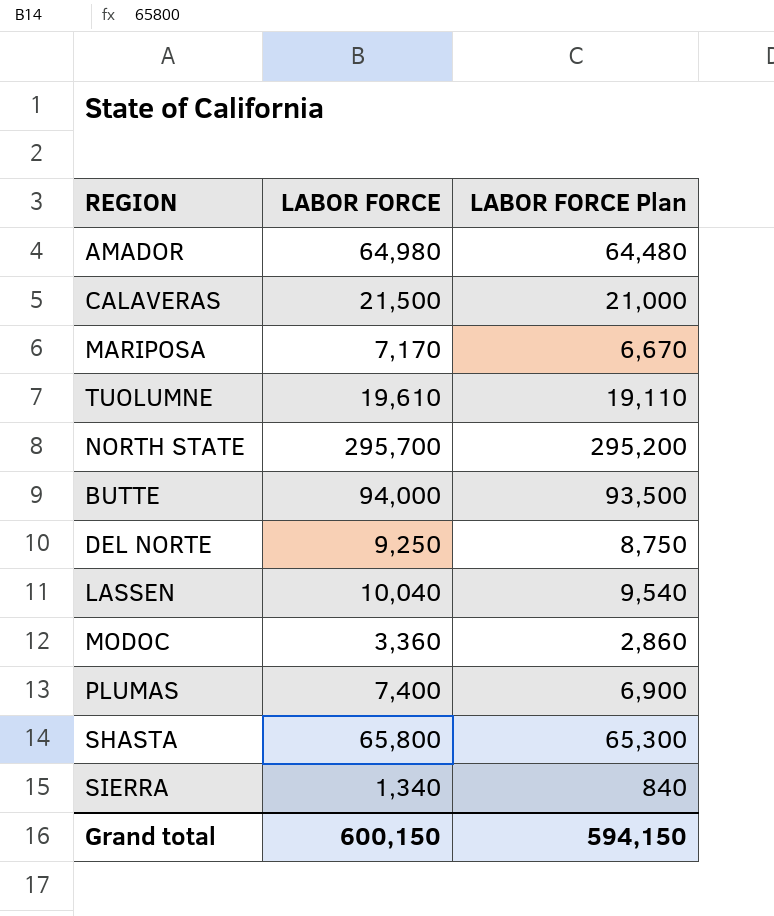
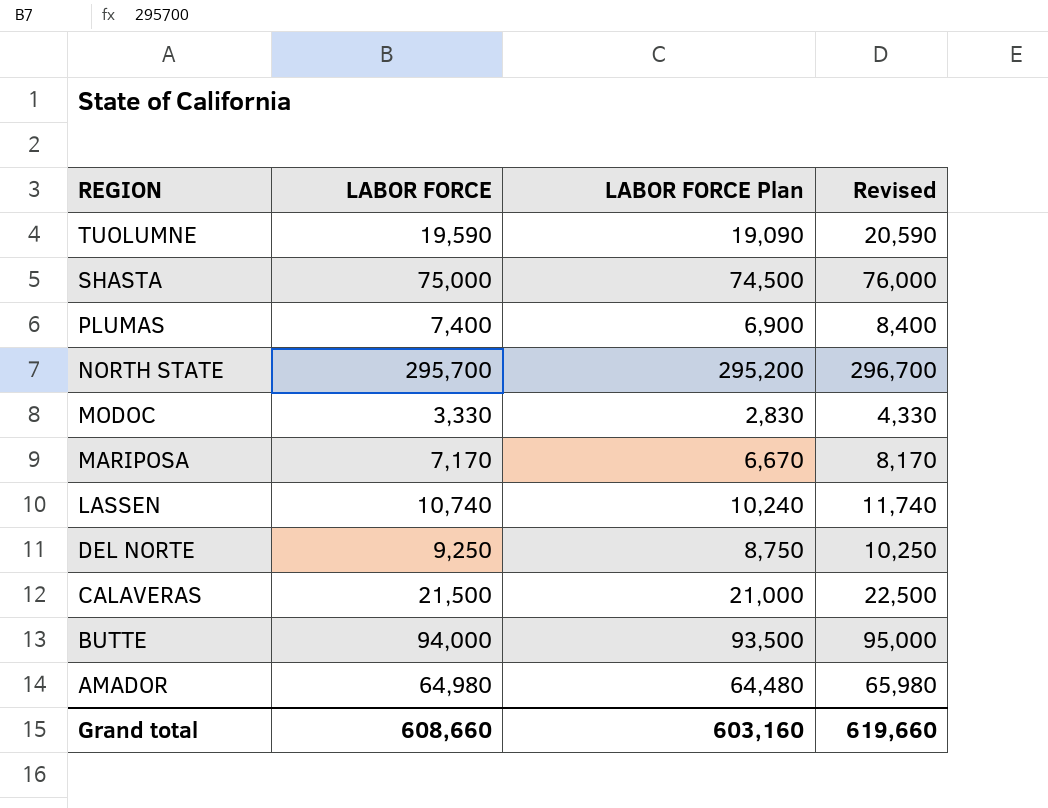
row order: none -> REGION descending
column Revised | formula: none -> [LABOR FORCE] + 1000
row SIERRA: 1,340 | 840 -> none
TUOLUMNE | LABOR FORCE: 19,610 -> 19,590
TUOLUMNE | LABOR FORCE Plan: 19,110 -> 19,090
SHASTA | LABOR FORCE: 65,800 -> 75,000
SHASTA | LABOR FORCE Plan: 65,300 -> 74,500
MODOC | LABOR FORCE: 3,360 -> 3,330
MODOC | LABOR FORCE Plan: 2,860 -> 2,830
LASSEN | LABOR FORCE: 10,040 -> 10,740
LASSEN | LABOR FORCE Plan: 9,540 -> 10,240
Grand total | LABOR FORCE: 600,150 -> 608,660
Grand total | LABOR FORCE Plan: 594,150 -> 603,160

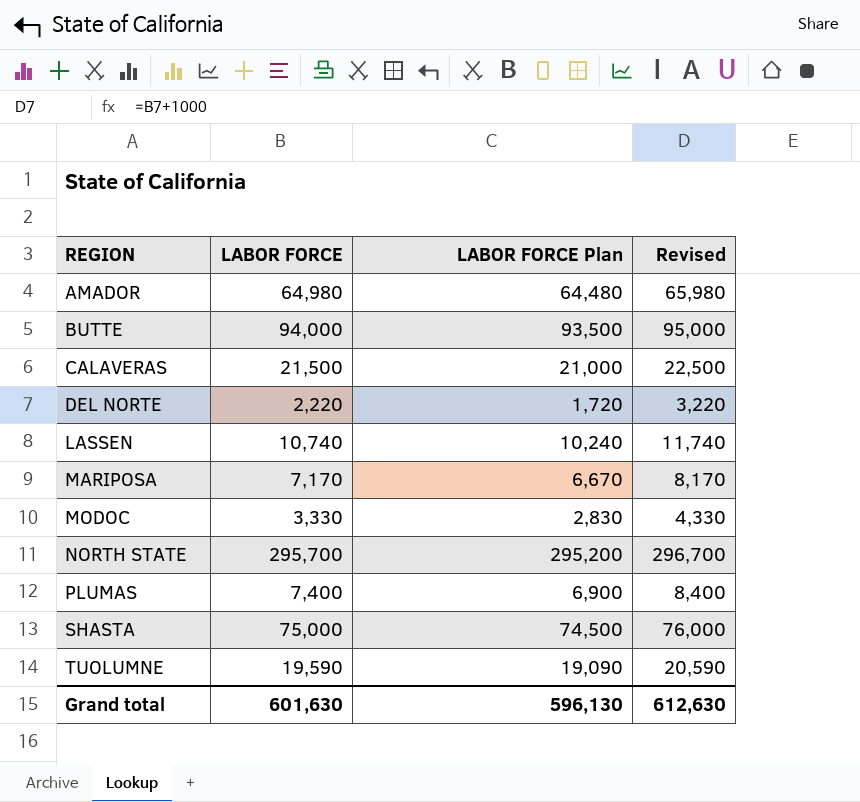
row order: REGION descending -> REGION ascending
DEL NORTE | LABOR FORCE: 9,250 -> 2,220
DEL NORTE | LABOR FORCE Plan: 8,750 -> 1,720
DEL NORTE | Revised: 10,250 -> 3,220
Grand total | LABOR FORCE: 608,660 -> 601,630
Grand total | LABOR FORCE Plan: 603,160 -> 596,130
Grand total | Revised: 619,660 -> 612,630

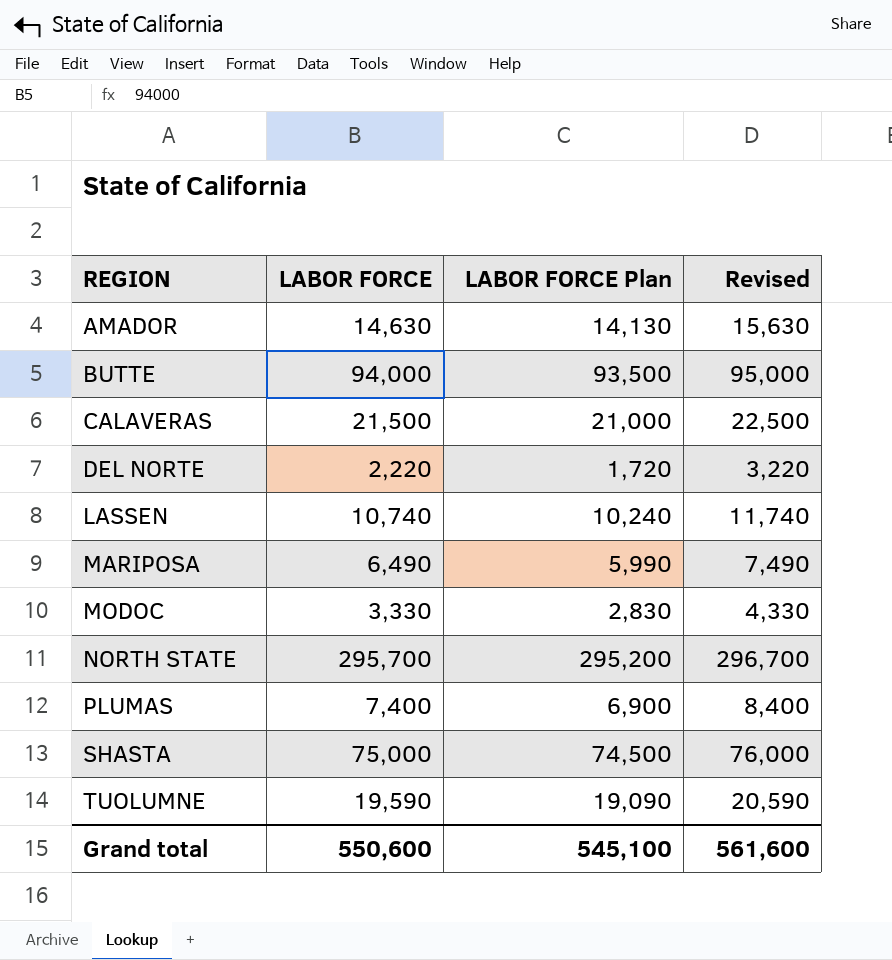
AMADOR | LABOR FORCE: 64,980 -> 14,630
AMADOR | LABOR FORCE Plan: 64,480 -> 14,130
AMADOR | Revised: 65,980 -> 15,630
MARIPOSA | LABOR FORCE: 7,170 -> 6,490
MARIPOSA | LABOR FORCE Plan: 6,670 -> 5,990
MARIPOSA | Revised: 8,170 -> 7,490
Grand total | LABOR FORCE: 601,630 -> 550,600
Grand total | LABOR FORCE Plan: 596,130 -> 545,100
Grand total | Revised: 612,630 -> 561,600

